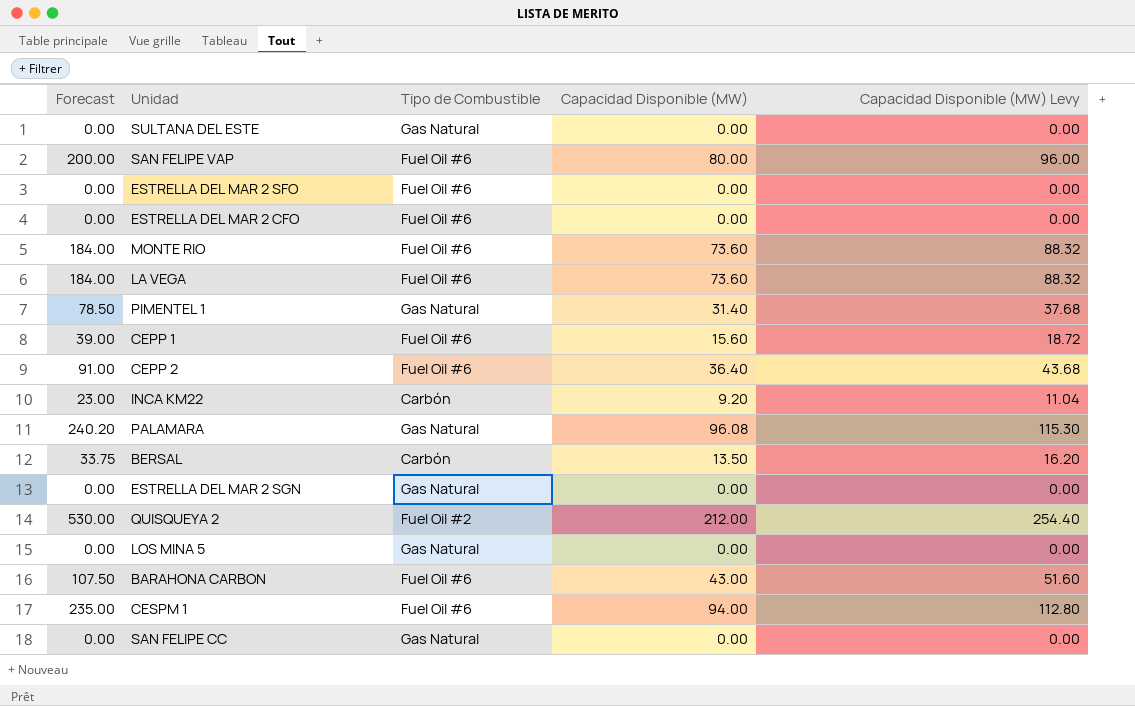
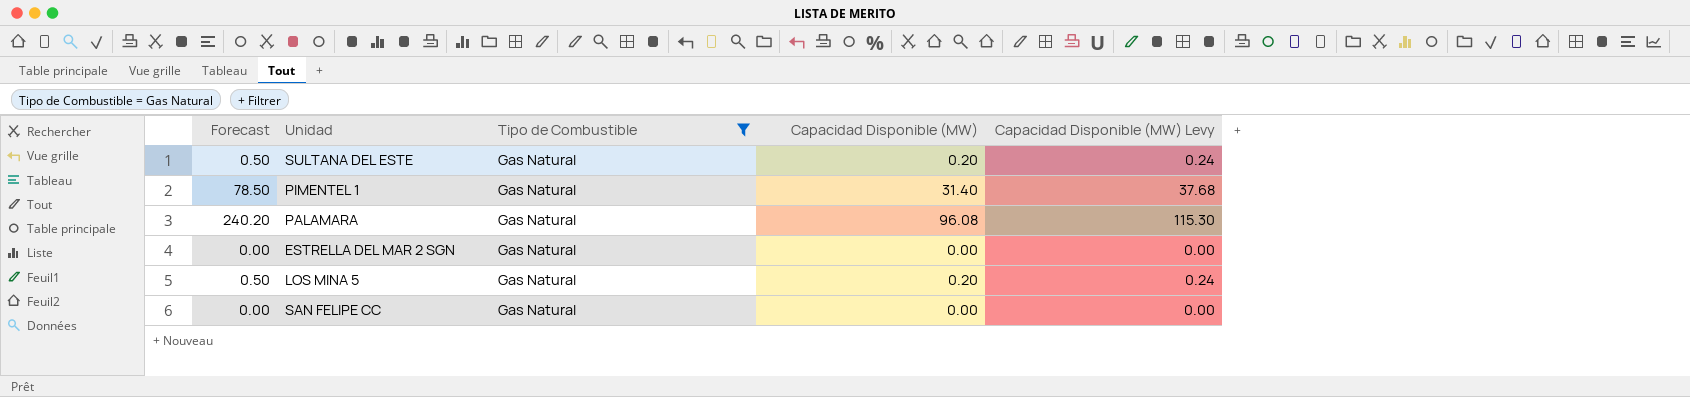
filter: none -> Tipo de Combustible = Gas Natural
SULTANA DEL ESTE | Forecast: 0.00 -> 0.50
SULTANA DEL ESTE | Capacidad Disponible (MW): 0.00 -> 0.20
SULTANA DEL ESTE | Capacidad Disponible (MW) Levy: 0.00 -> 0.24
LOS MINA 5 | Forecast: 0.00 -> 0.50
LOS MINA 5 | Capacidad Disponible (MW): 0.00 -> 0.20
LOS MINA 5 | Capacidad Disponible (MW) Levy: 0.00 -> 0.24

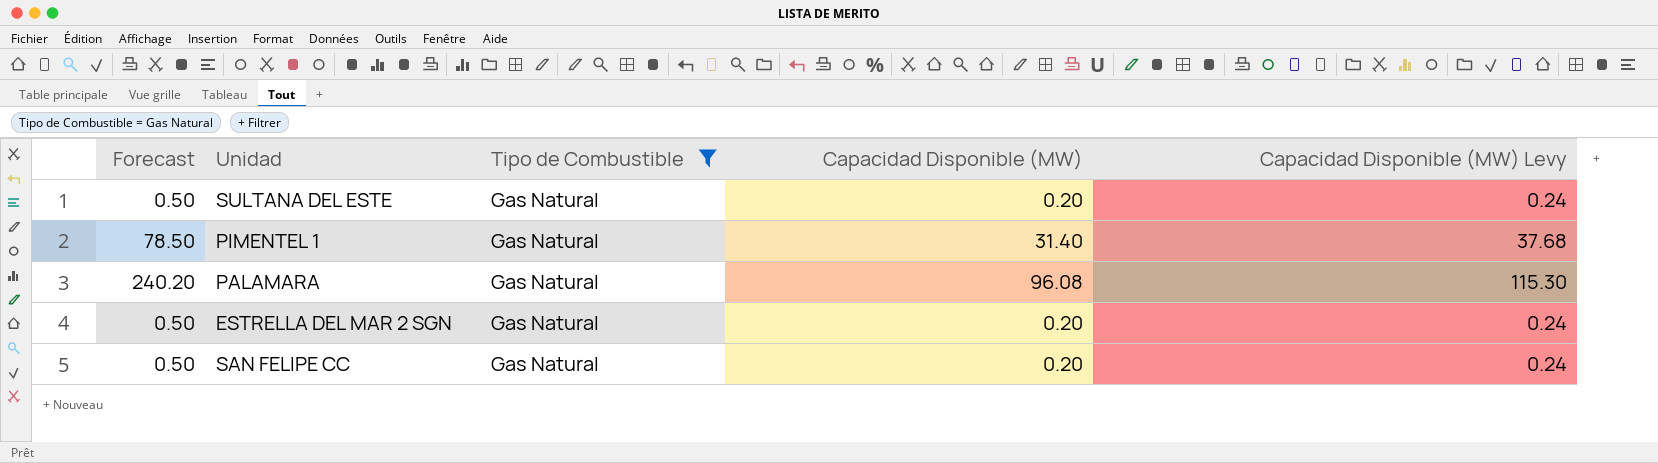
row LOS MINA 5: 0.50 | Gas Natural | 0.20 | 0.24 -> none
ESTRELLA DEL MAR 2 SGN | Forecast: 0.00 -> 0.50
ESTRELLA DEL MAR 2 SGN | Capacidad Disponible (MW): 0.00 -> 0.20
ESTRELLA DEL MAR 2 SGN | Capacidad Disponible (MW) Levy: 0.00 -> 0.24
SAN FELIPE CC | Forecast: 0.00 -> 0.50
SAN FELIPE CC | Capacidad Disponible (MW): 0.00 -> 0.20
SAN FELIPE CC | Capacidad Disponible (MW) Levy: 0.00 -> 0.24

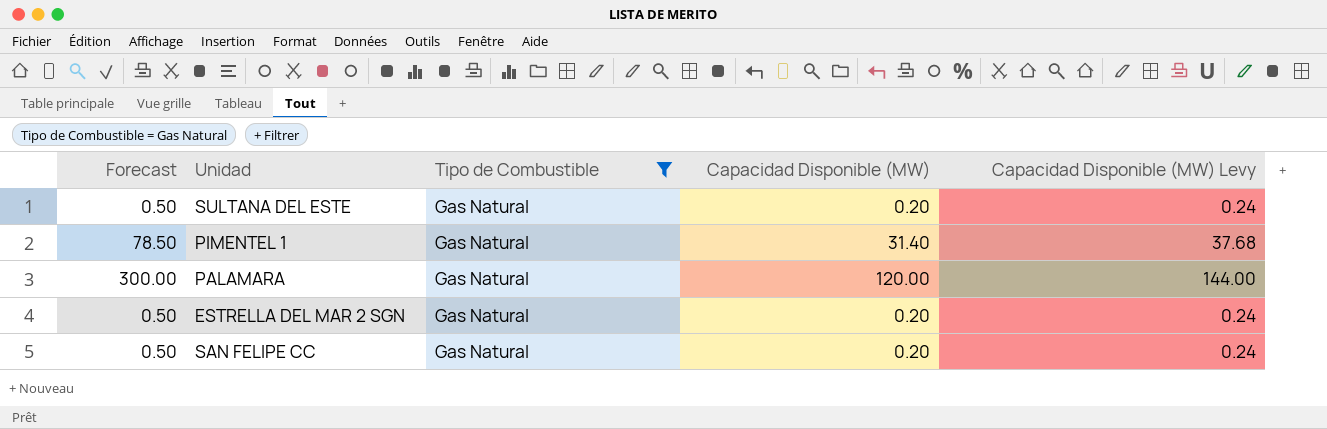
PALAMARA | Forecast: 240.20 -> 300.00
PALAMARA | Capacidad Disponible (MW): 96.08 -> 120.00
PALAMARA | Capacidad Disponible (MW) Levy: 115.30 -> 144.00

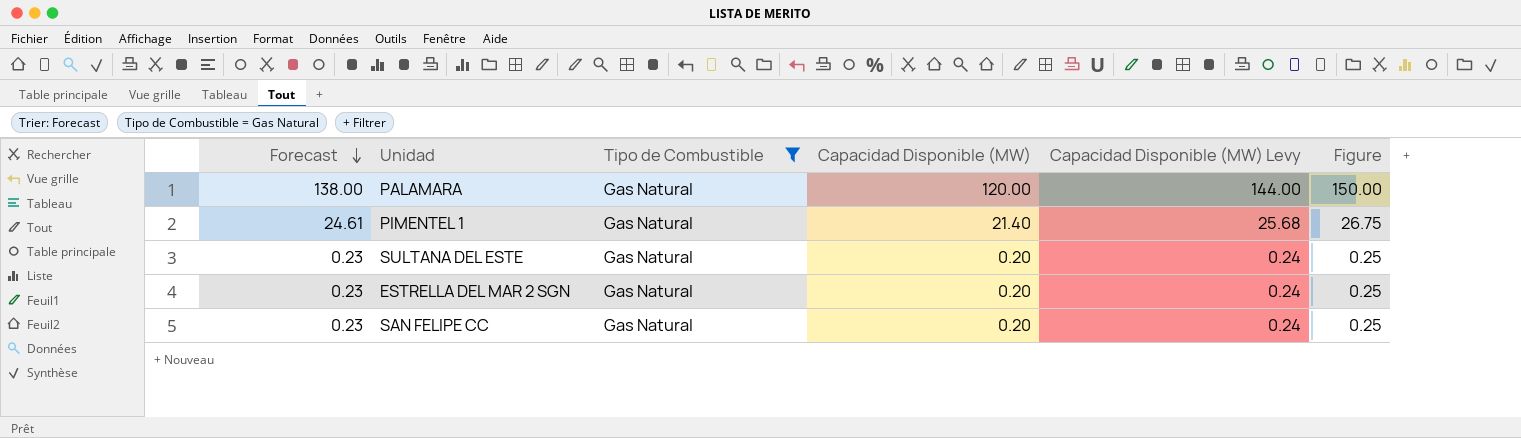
row order: none -> Forecast descending
column Forecast | formula: [Capacidad Disponible (MW)] * 2.5 -> [Capacidad Disponible (MW)] * 1.15
column Figure | formula: none -> [Capacidad Disponible (MW)] * 1.25
PIMENTEL 1 | Capacidad Disponible (MW): 31.40 -> 21.40
PIMENTEL 1 | Capacidad Disponible (MW) Levy: 37.68 -> 25.68

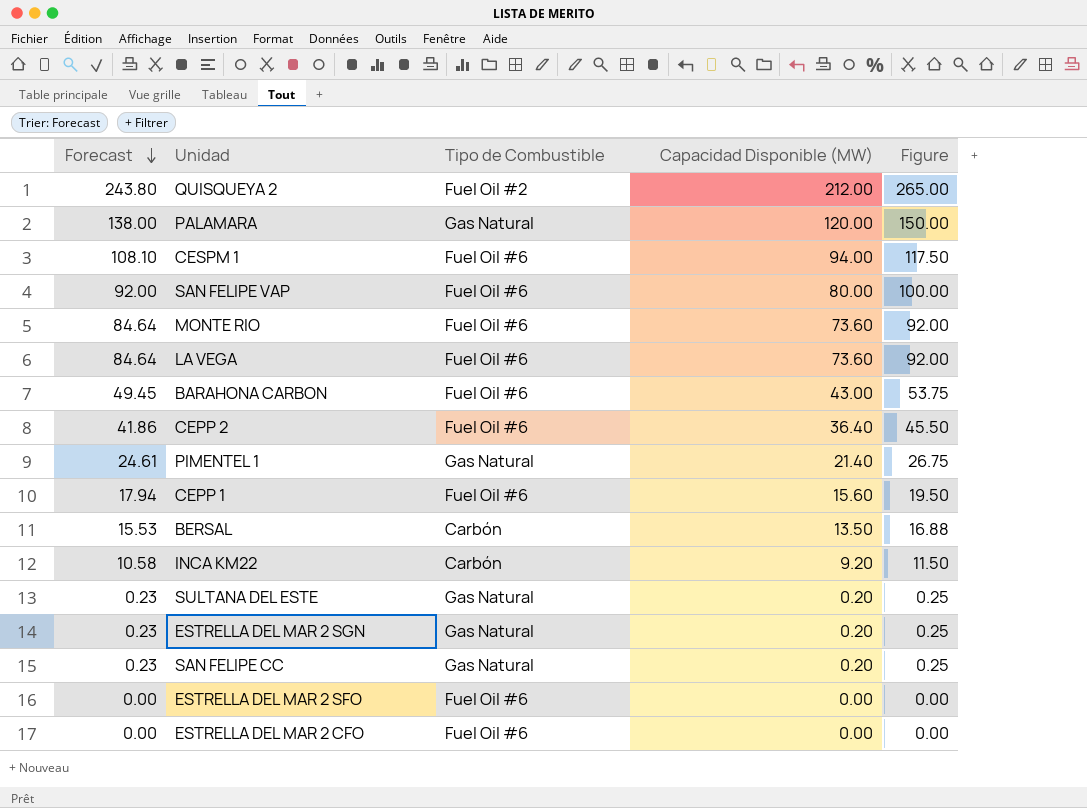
filter: Tipo de Combustible = Gas Natural -> none
column Capacidad Disponible (MW) Levy | formula: [Capacidad Disponible (MW)] * 1.2 -> none

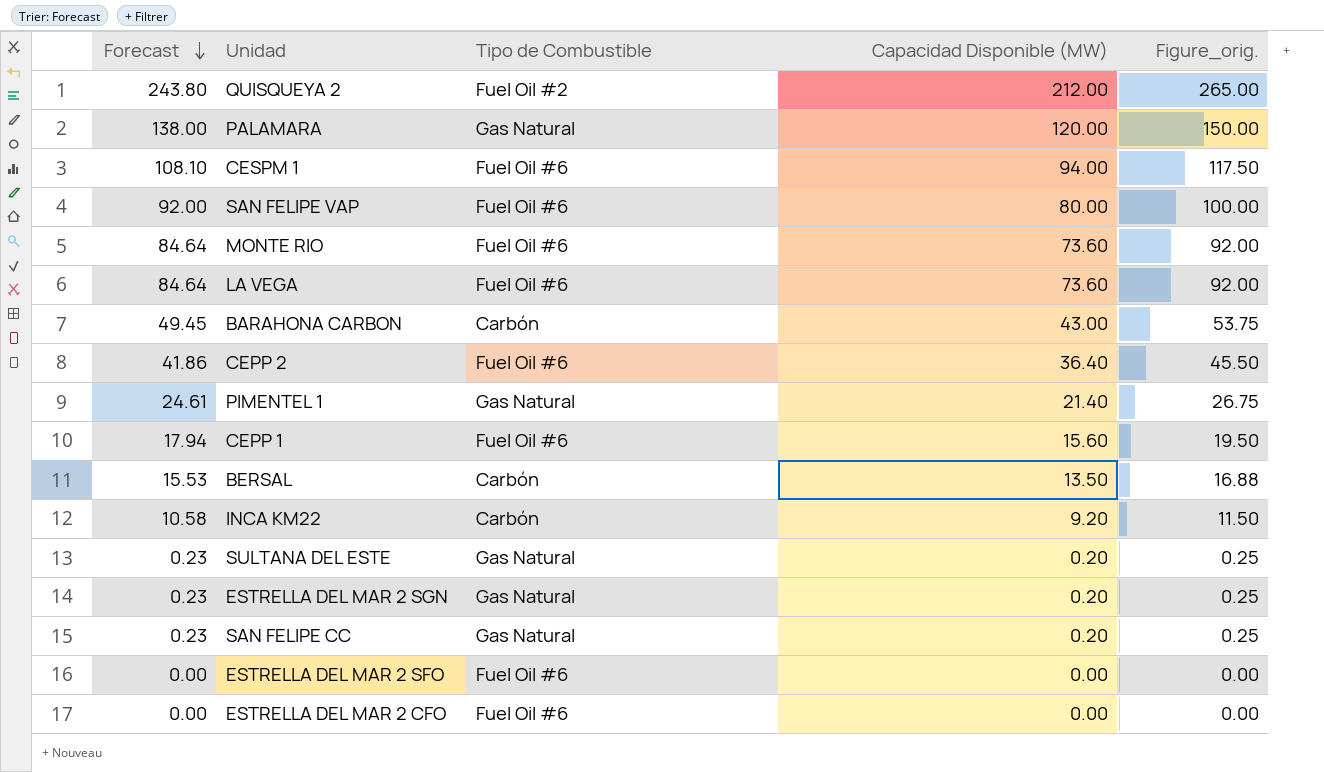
column name: Figure -> Figure_orig.
BARAHONA CARBON | Tipo de Combustible: Fuel Oil #6 -> Carbón

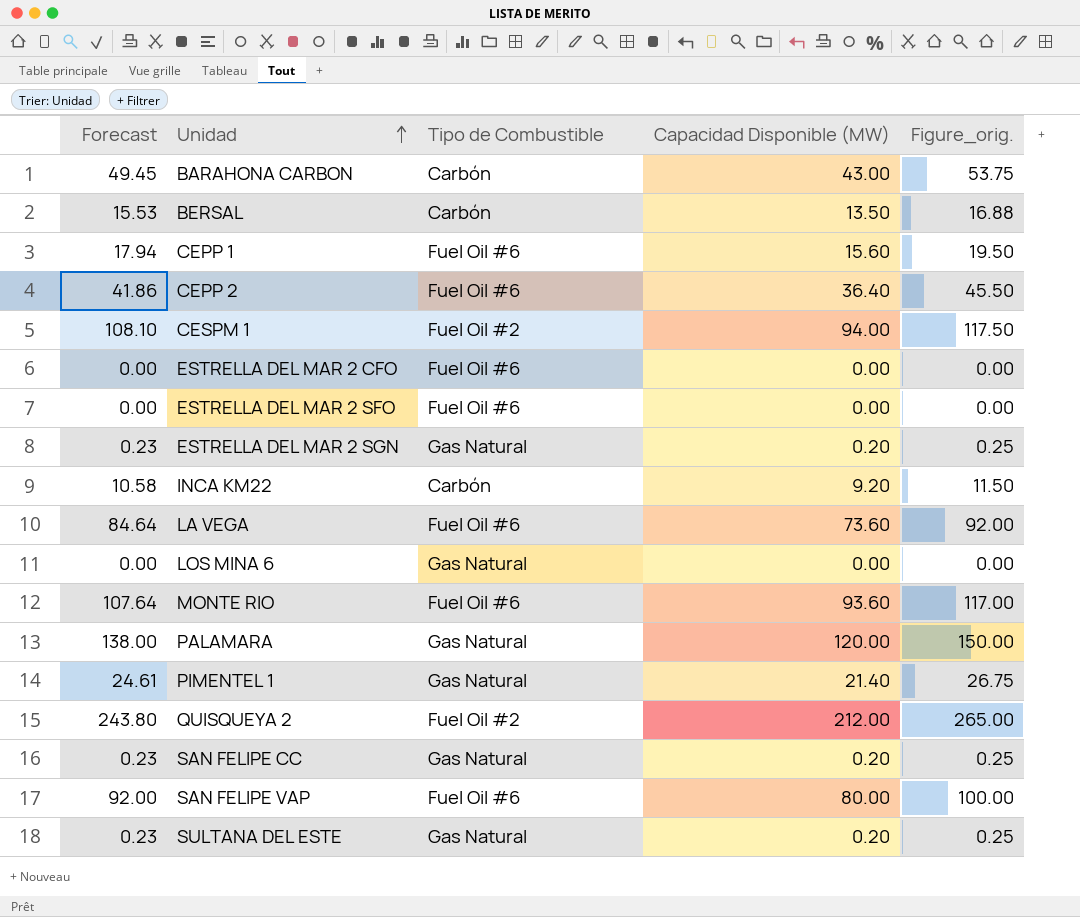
row order: Forecast descending -> Unidad ascending
CESPM 1 | Tipo de Combustible: Fuel Oil #6 -> Fuel Oil #2
row LOS MINA 6: none -> 0.00 | Gas Natural | 0.00 | 0.00
MONTE RIO | Forecast: 84.64 -> 107.64
MONTE RIO | Capacidad Disponible (MW): 73.60 -> 93.60
MONTE RIO | Figure_orig.: 92.00 -> 117.00

